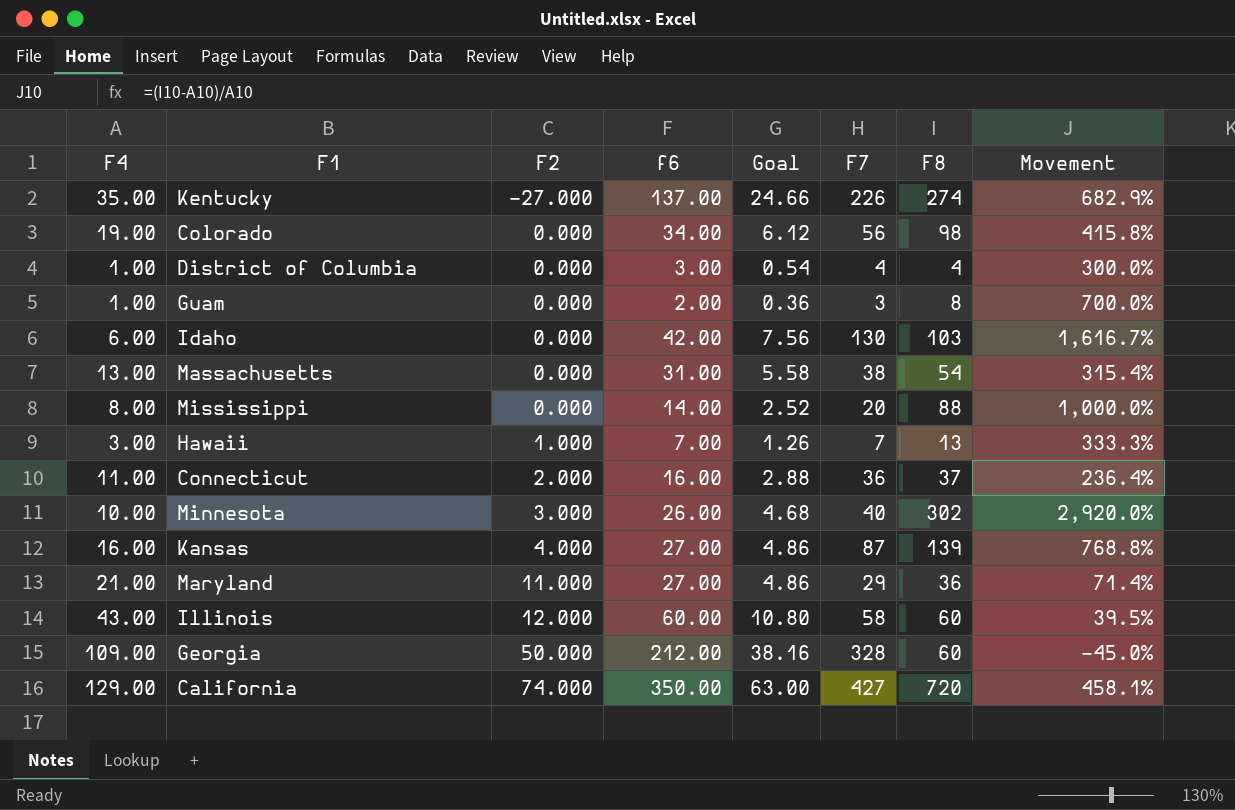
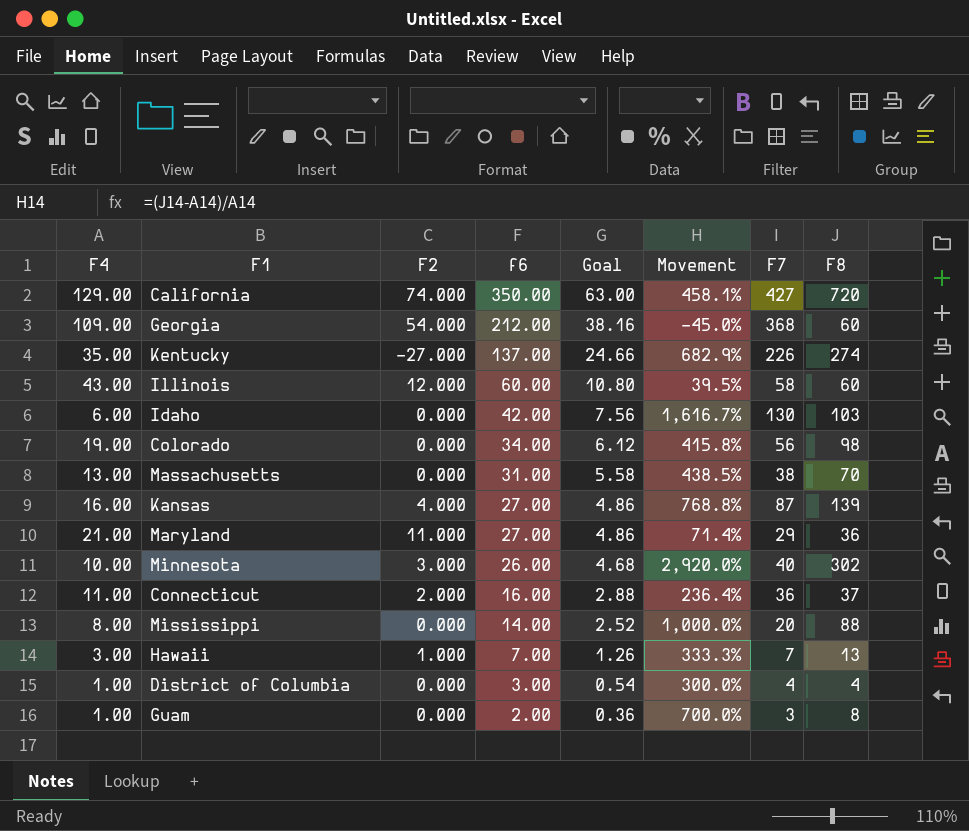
row order: F2 ascending -> f6 descending
column Movement | position: 8 -> 6
Georgia | F2: 50.000 -> 54.000
Georgia | F7: 328 -> 368
Massachusetts | Movement: 315.4% -> 438.5%
Massachusetts | F8: 54 -> 70

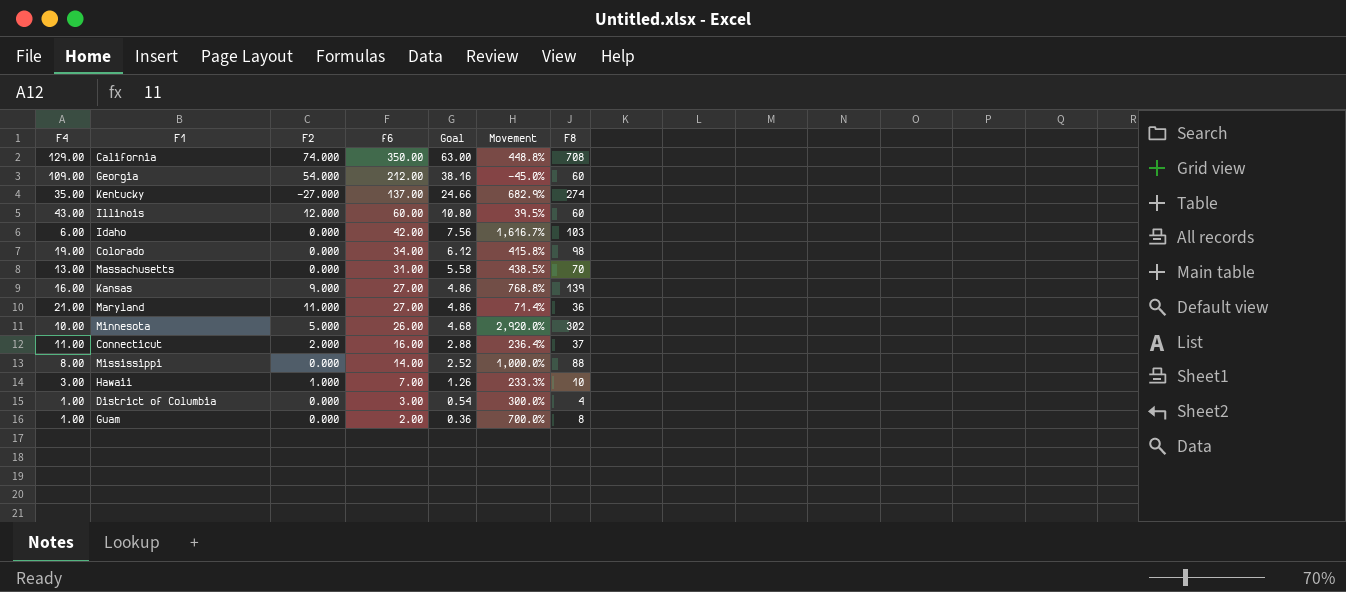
column F7 | position: 7 -> none
California | Movement: 458.1% -> 448.8%
California | F8: 720 -> 708
Kansas | F2: 4.000 -> 9.000
Minnesota | F2: 3.000 -> 5.000
Hawaii | Movement: 333.3% -> 233.3%
Hawaii | F8: 13 -> 10

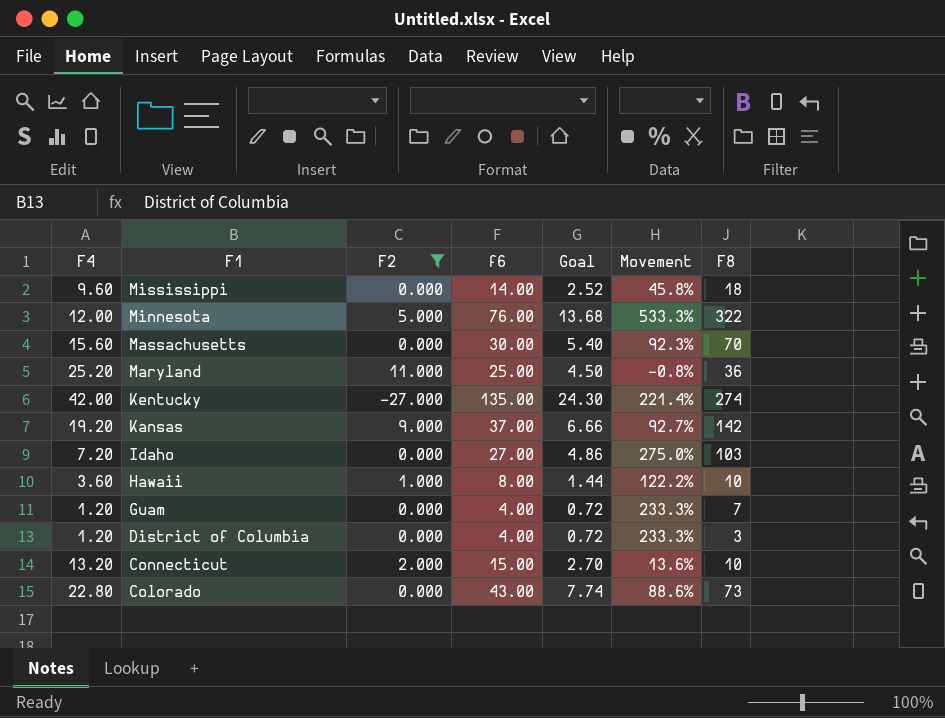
filter: none -> F2 <= 11.000
row order: f6 descending -> F1 descending
column Movement | formula: ([F8] - [F4]) / [F4] -> ([f6] - [F4]) / [F4]
Mississippi | F4: 8.00 -> 9.60
Mississippi | F8: 88 -> 18
Minnesota | F4: 10.00 -> 12.00
Minnesota | f6: 26.00 -> 76.00
Minnesota | Goal: 4.68 -> 13.68
Minnesota | F8: 302 -> 322
Massachusetts | F4: 13.00 -> 15.60
Massachusetts | f6: 31.00 -> 30.00
Massachusetts | Goal: 5.58 -> 5.40
Maryland | F4: 21.00 -> 25.20
Maryland | f6: 27.00 -> 25.00
Maryland | Goal: 4.86 -> 4.50
Kentucky | F4: 35.00 -> 42.00
Kentucky | f6: 137.00 -> 135.00
Kentucky | Goal: 24.66 -> 24.30
Kansas | F4: 16.00 -> 19.20
Kansas | f6: 27.00 -> 37.00
Kansas | Goal: 4.86 -> 6.66
Kansas | F8: 139 -> 142
Idaho | F4: 6.00 -> 7.20
Idaho | f6: 42.00 -> 27.00
Idaho | Goal: 7.56 -> 4.86
Hawaii | F4: 3.00 -> 3.60
Hawaii | f6: 7.00 -> 8.00
Hawaii | Goal: 1.26 -> 1.44
Guam | F4: 1.00 -> 1.20
Guam | f6: 2.00 -> 4.00
Guam | Goal: 0.36 -> 0.72
Guam | F8: 8 -> 7
District of Columbia | F4: 1.00 -> 1.20
District of Columbia | f6: 3.00 -> 4.00
District of Columbia | Goal: 0.54 -> 0.72
District of Columbia | F8: 4 -> 3
Connecticut | F4: 11.00 -> 13.20
Connecticut | f6: 16.00 -> 15.00
Connecticut | Goal: 2.88 -> 2.70
Connecticut | F8: 37 -> 10
Colorado | F4: 19.00 -> 22.80
Colorado | f6: 34.00 -> 43.00
Colorado | Goal: 6.12 -> 7.74
Colorado | F8: 98 -> 73

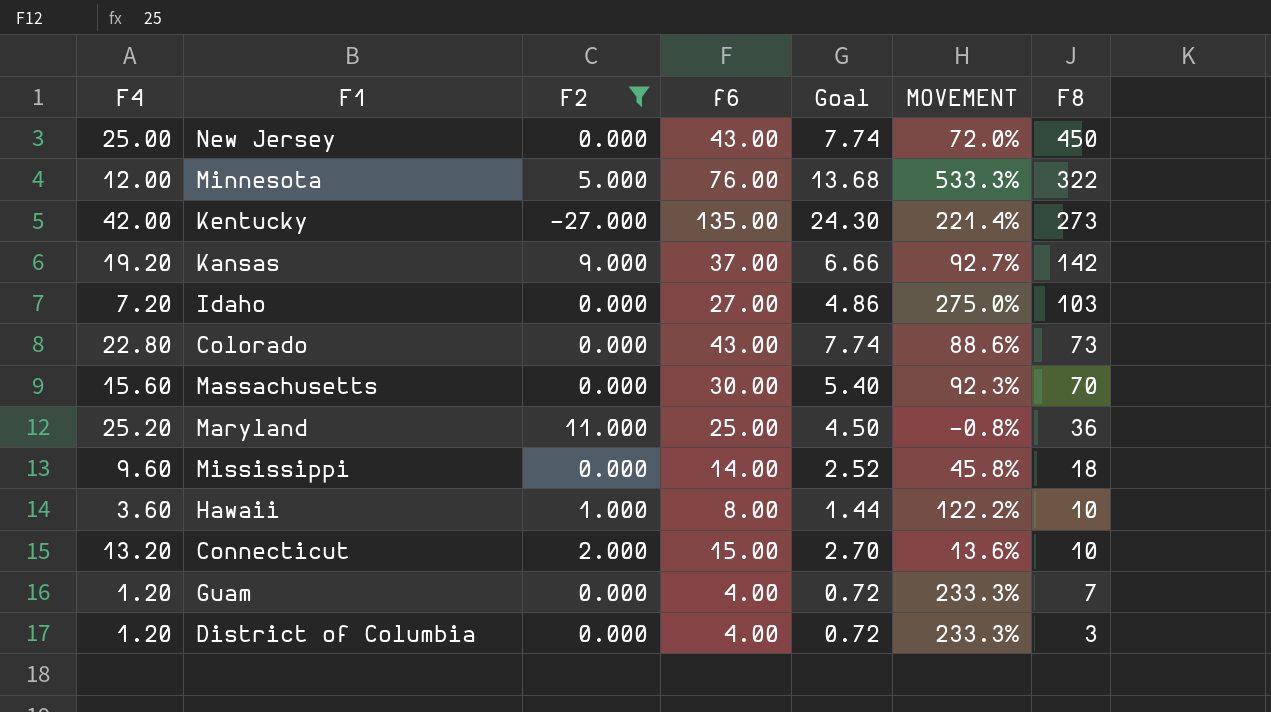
row order: F1 descending -> F8 descending
column name: Movement -> MOVEMENT
row New Jersey: none -> 25.00 | 0.000 | 43.00 | 7.74 | 72.0% | 450
Kentucky | F8: 274 -> 273

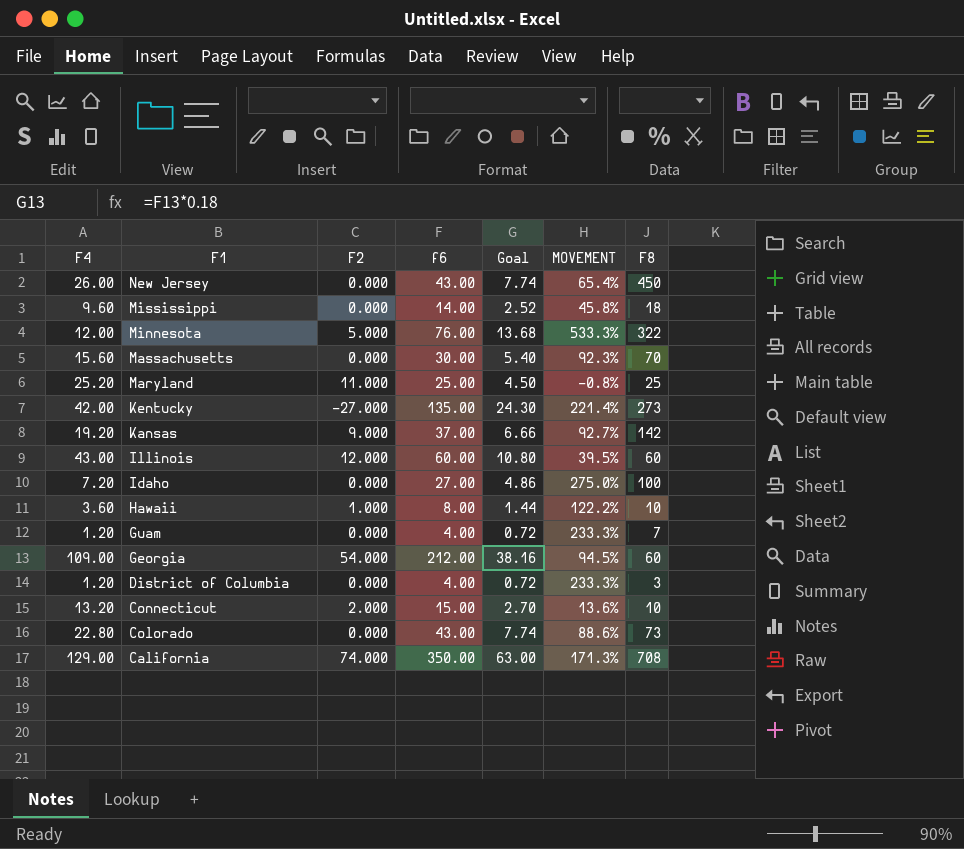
filter: F2 <= 11.000 -> none
row order: F8 descending -> F1 descending
New Jersey | F4: 25.00 -> 26.00
New Jersey | MOVEMENT: 72.0% -> 65.4%
Maryland | F8: 36 -> 25
Idaho | F8: 103 -> 100

